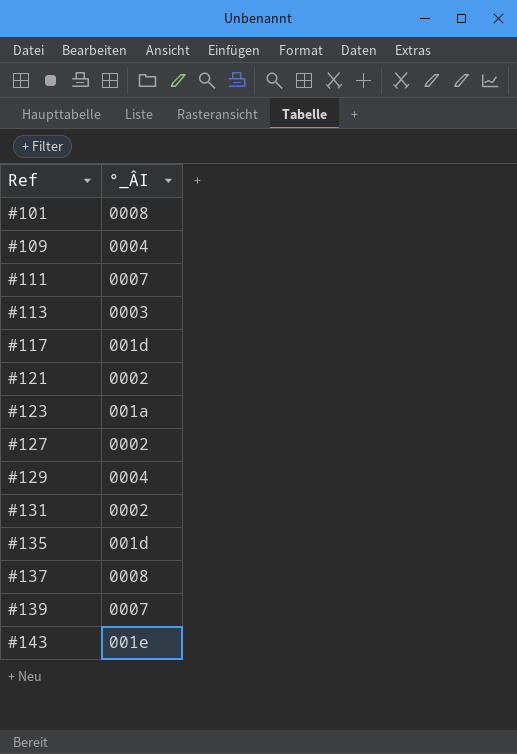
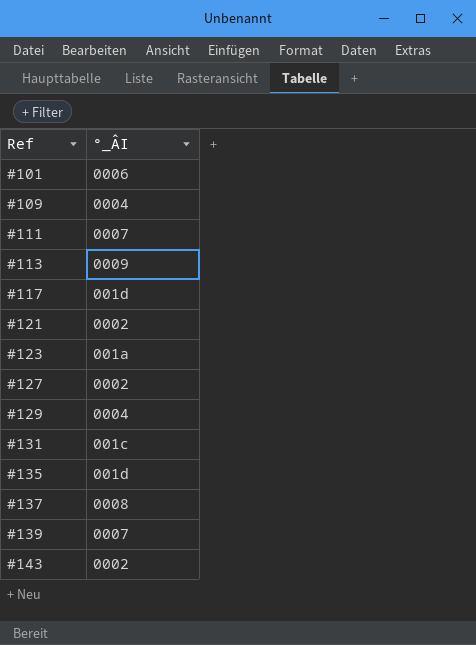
#101 | °_ÂI: 0008 -> 0006
#113 | °_ÂI: 0003 -> 0009
#131 | °_ÂI: 0002 -> 001c
#143 | °_ÂI: 001e -> 0002

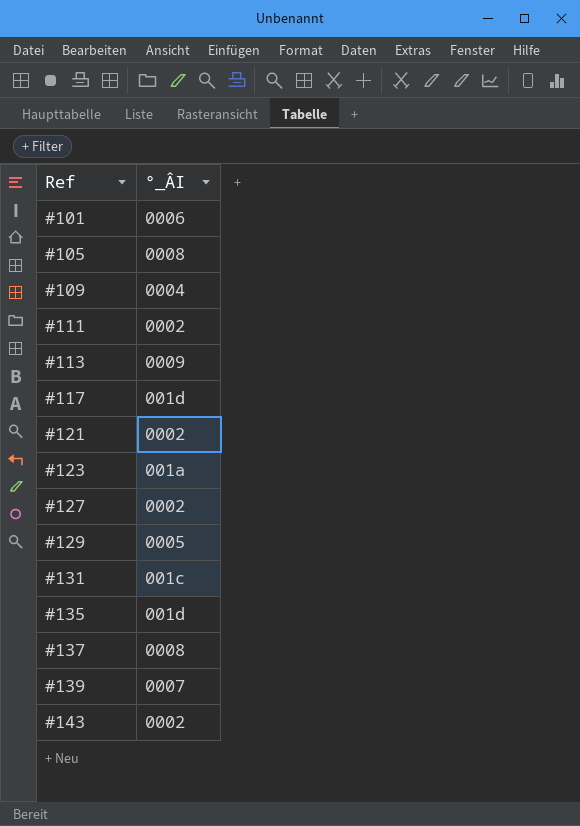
row #105: none -> 0008
#111 | °_ÂI: 0007 -> 0002
#129 | °_ÂI: 0004 -> 0005

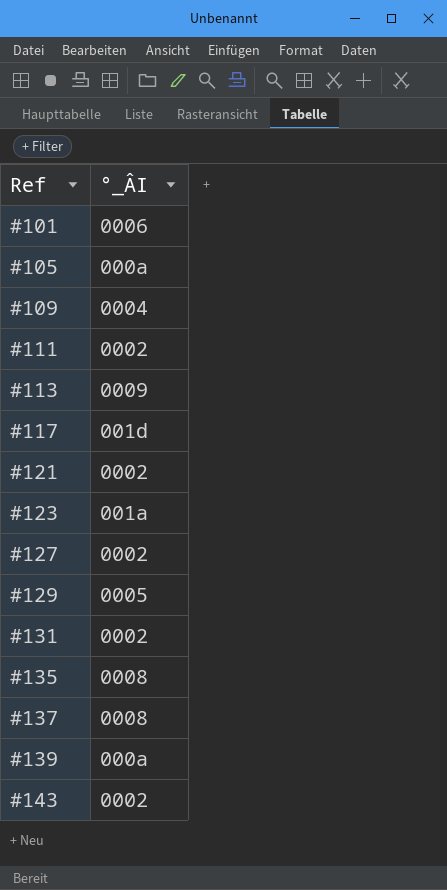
#105 | °_ÂI: 0008 -> 000a
#131 | °_ÂI: 001c -> 0002
#135 | °_ÂI: 001d -> 0008
#139 | °_ÂI: 0007 -> 000a

